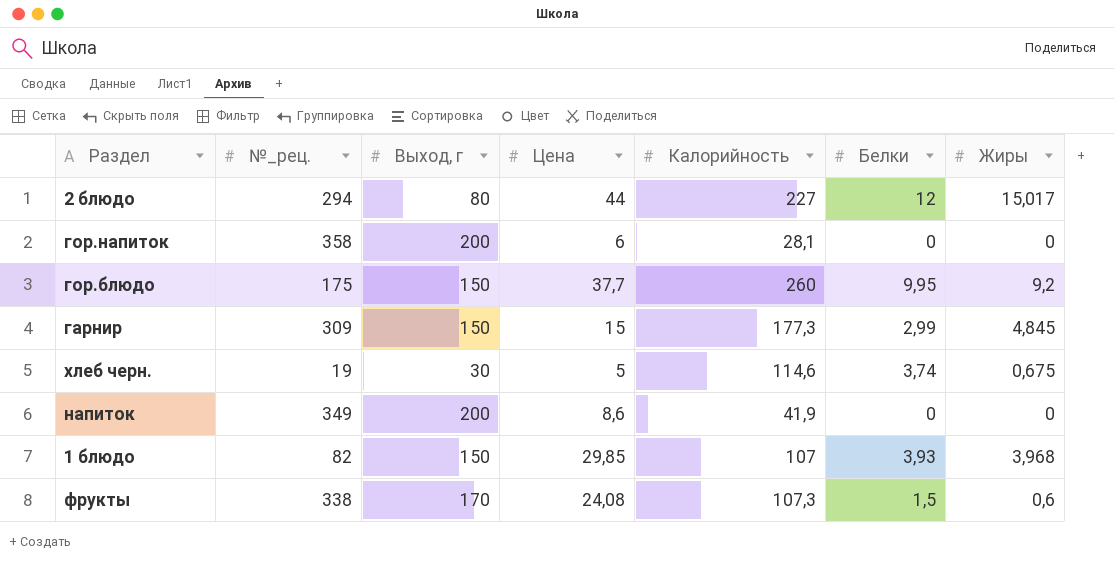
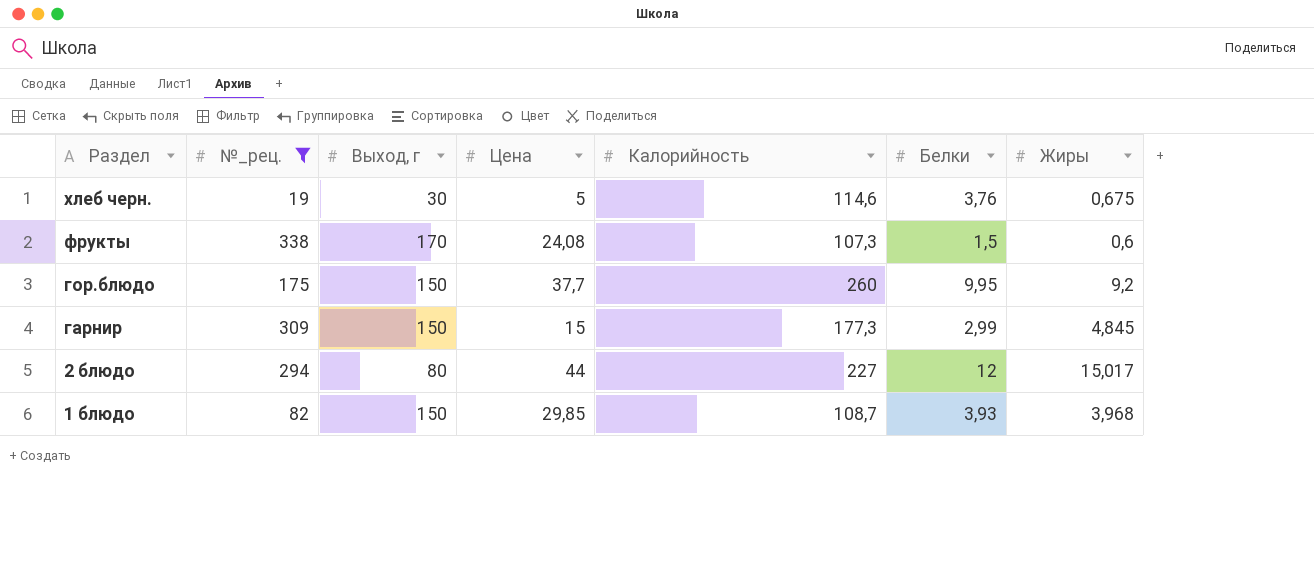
filter: none -> №_рец. <= 338
row order: none -> Раздел descending
хлеб черн. | Белки: 3,74 -> 3,76
1 блюдо | Калорийность: 107 -> 108,7

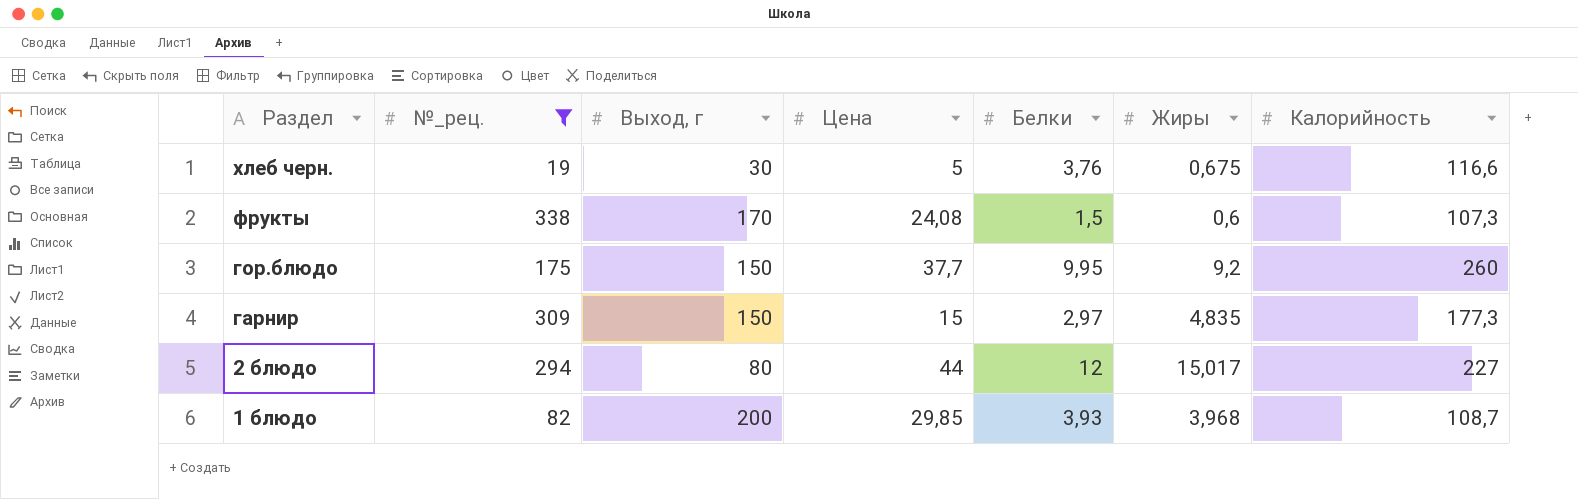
column Калорийность | position: 5 -> 7
хлеб черн. | Калорийность: 114,6 -> 116,6
гарнир | Белки: 2,99 -> 2,97
гарнир | Жиры: 4,845 -> 4,835
1 блюдо | Выход, г: 150 -> 200

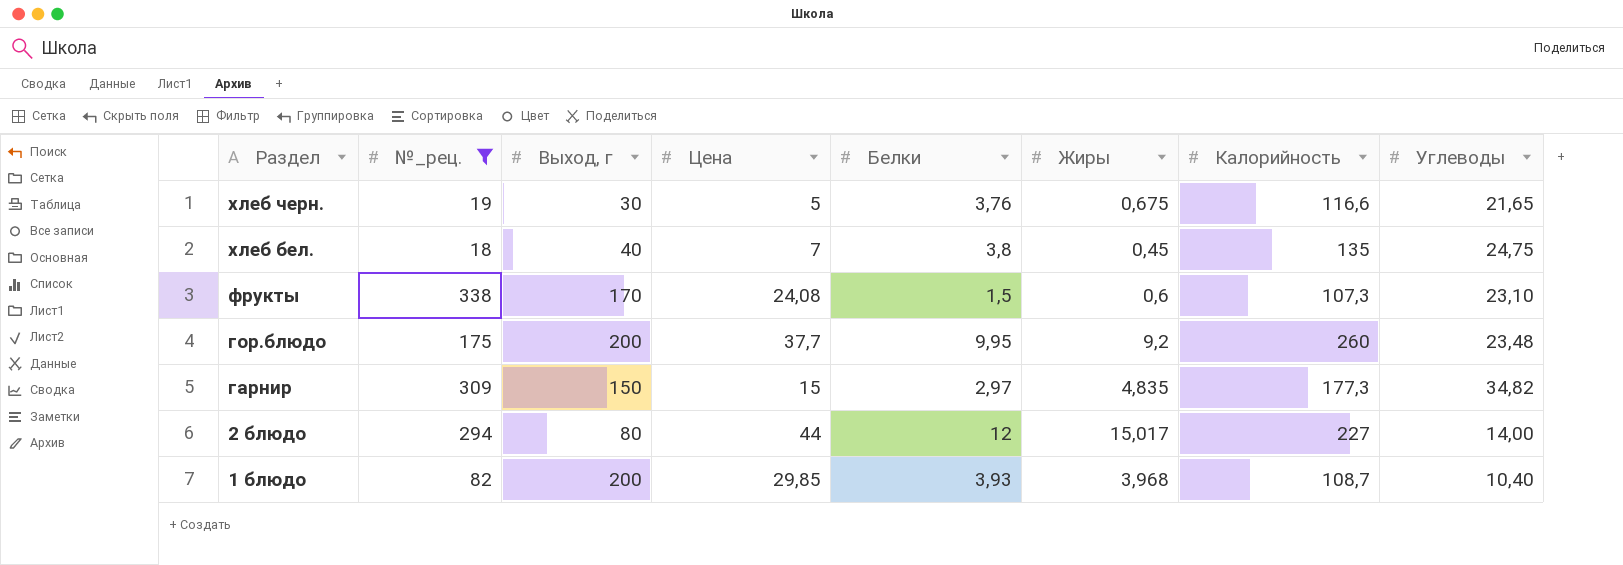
column Углеводы | position: none -> 8
row хлеб бел.: none -> 18 | 40 | 7 | 3,8 | 0,45 | 135 | 24,75
гор.блюдо | Выход, г: 150 -> 200

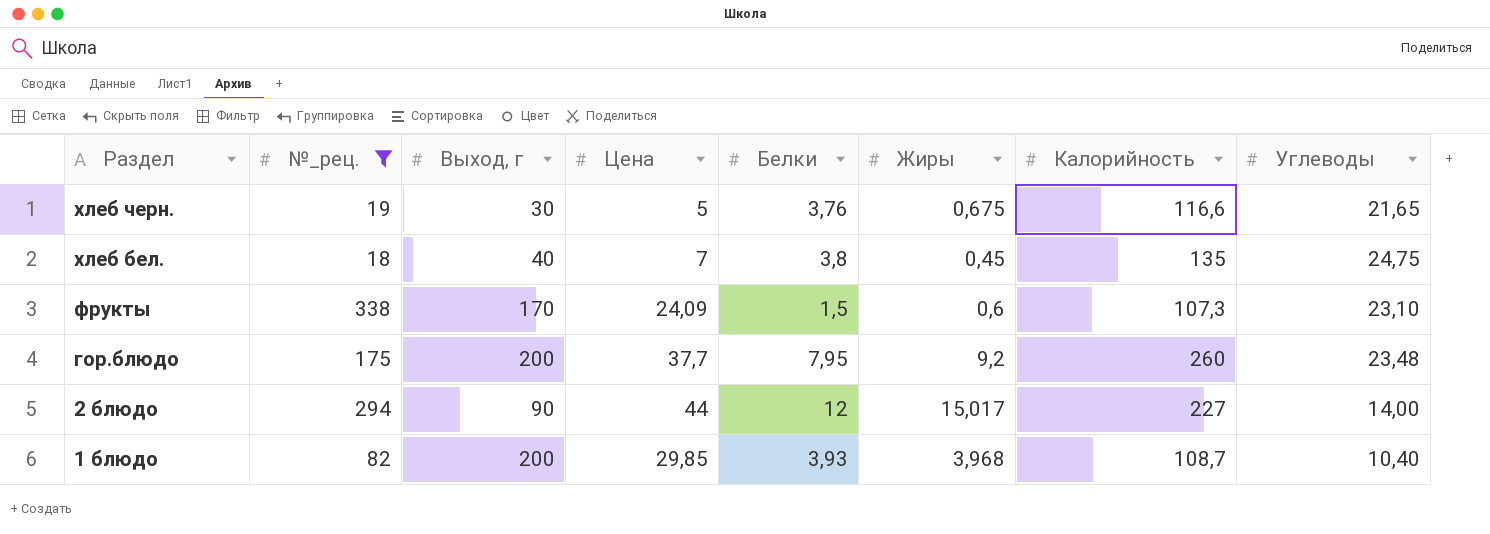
row гарнир: 309 | 150 | 15 | 2,97 | 4,835 | 177,3 | 34,82 -> none
фрукты | Цена: 24,08 -> 24,09
гор.блюдо | Белки: 9,95 -> 7,95
2 блюдо | Выход, г: 80 -> 90

